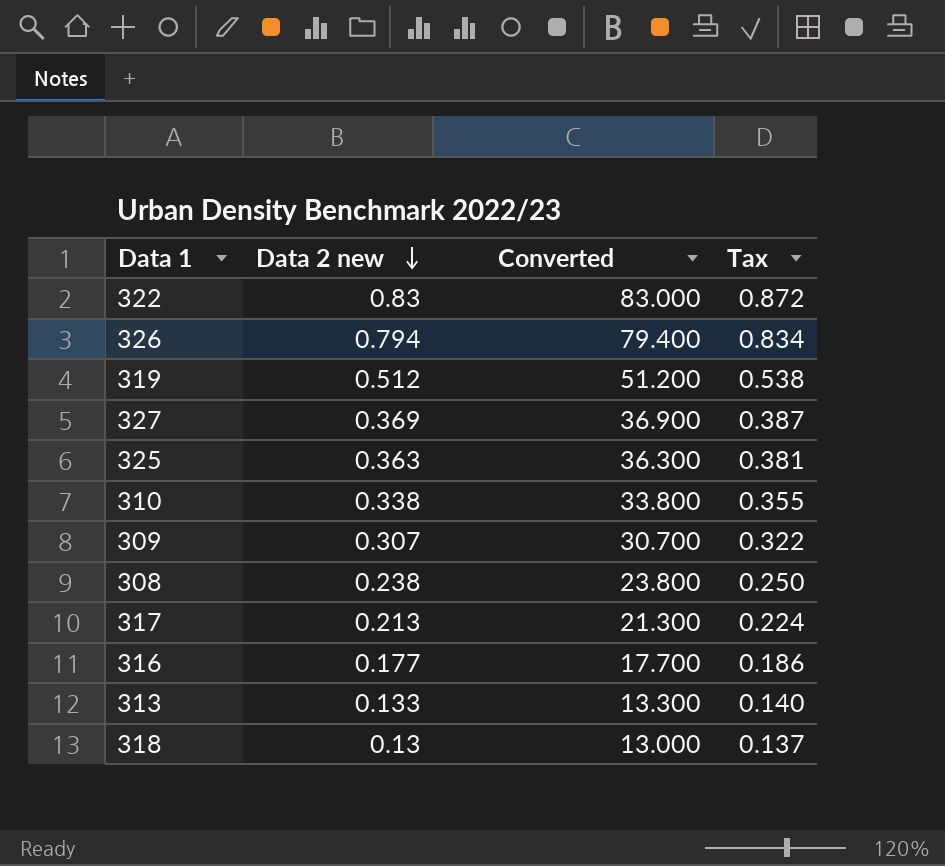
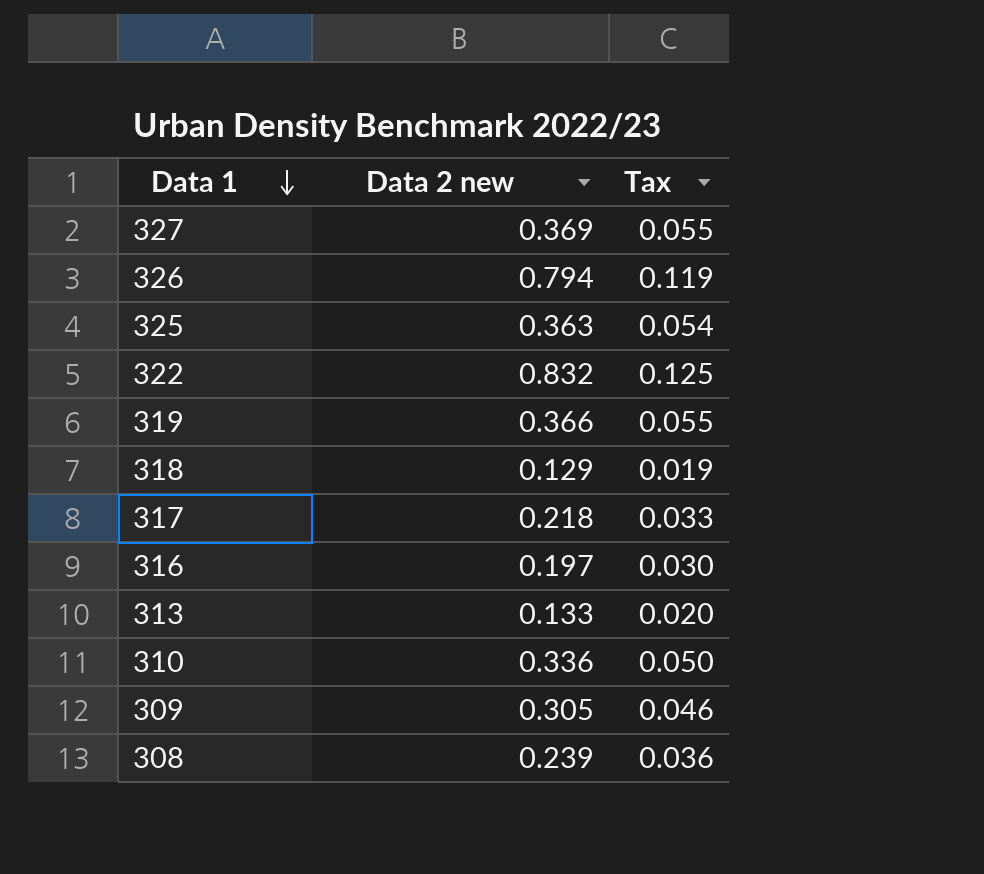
row order: Data 2 new descending -> Data 1 descending
column Converted | formula: [Data 2 new] * 100 -> none
column Tax | formula: [Data 2 new] * 1.05 -> [Data 2 new] * 0.15
322 | Data 2 new: 0.83 -> 0.832
319 | Data 2 new: 0.512 -> 0.366
318 | Data 2 new: 0.13 -> 0.129
317 | Data 2 new: 0.213 -> 0.218
316 | Data 2 new: 0.177 -> 0.197
310 | Data 2 new: 0.338 -> 0.336
309 | Data 2 new: 0.307 -> 0.305
308 | Data 2 new: 0.238 -> 0.239

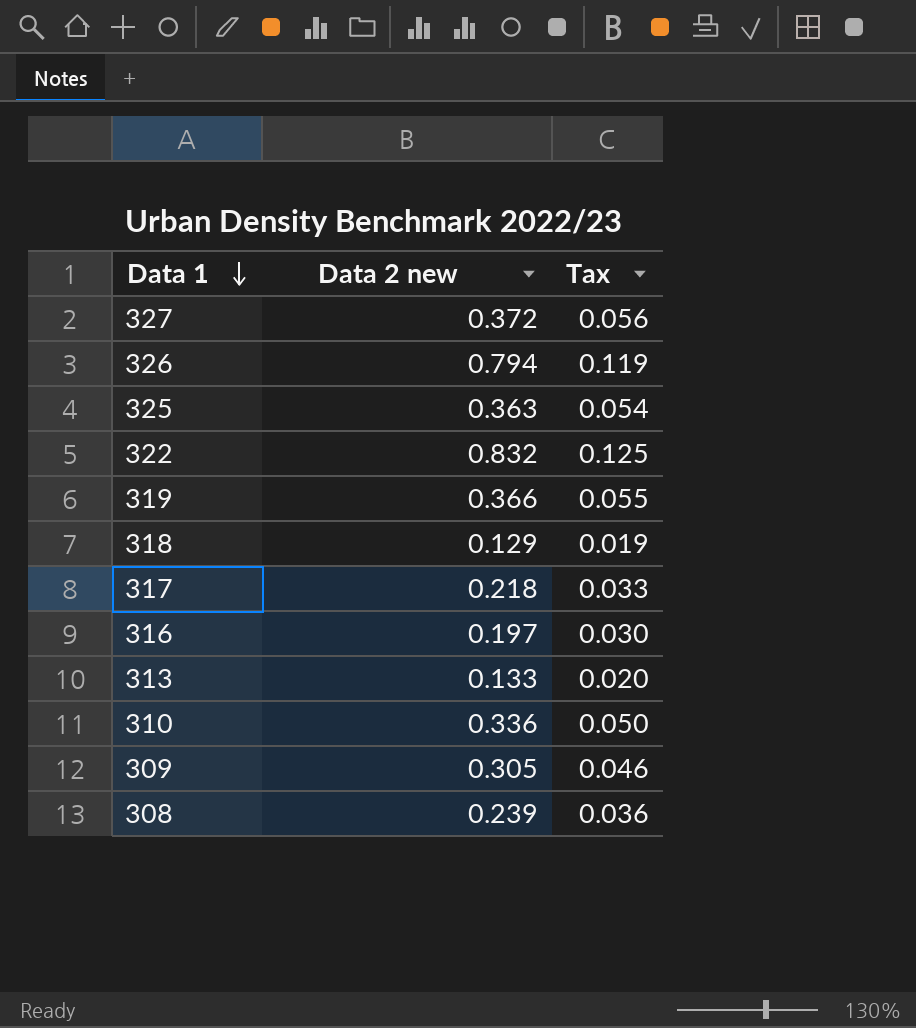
327 | Data 2 new: 0.369 -> 0.372
327 | Tax: 0.055 -> 0.056

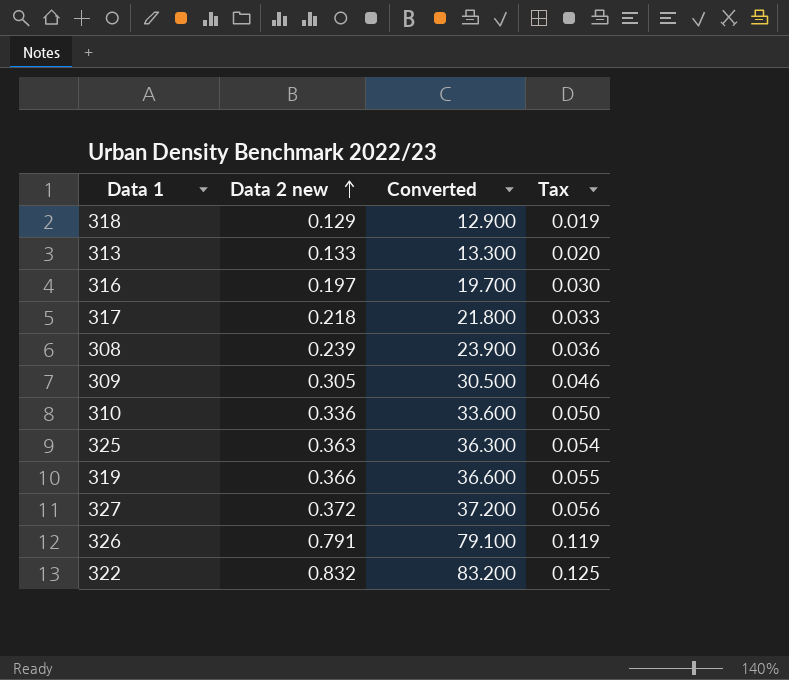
row order: Data 1 descending -> Data 2 new ascending
column Converted | formula: none -> [Data 2 new] * 100
326 | Data 2 new: 0.794 -> 0.791

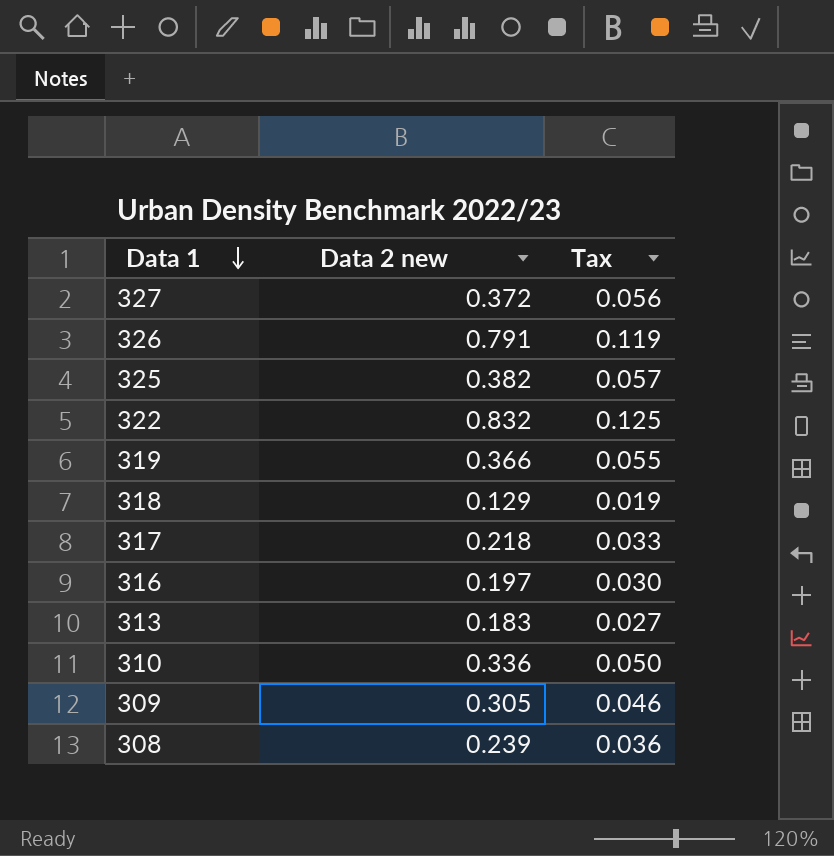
row order: Data 2 new ascending -> Data 1 descending
column Converted | formula: [Data 2 new] * 100 -> none
325 | Data 2 new: 0.363 -> 0.382
325 | Tax: 0.054 -> 0.057
313 | Data 2 new: 0.133 -> 0.183
313 | Tax: 0.020 -> 0.027

